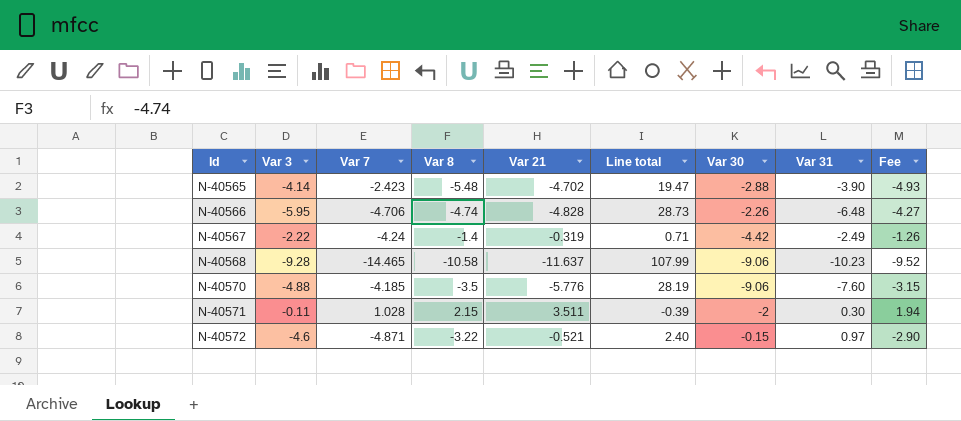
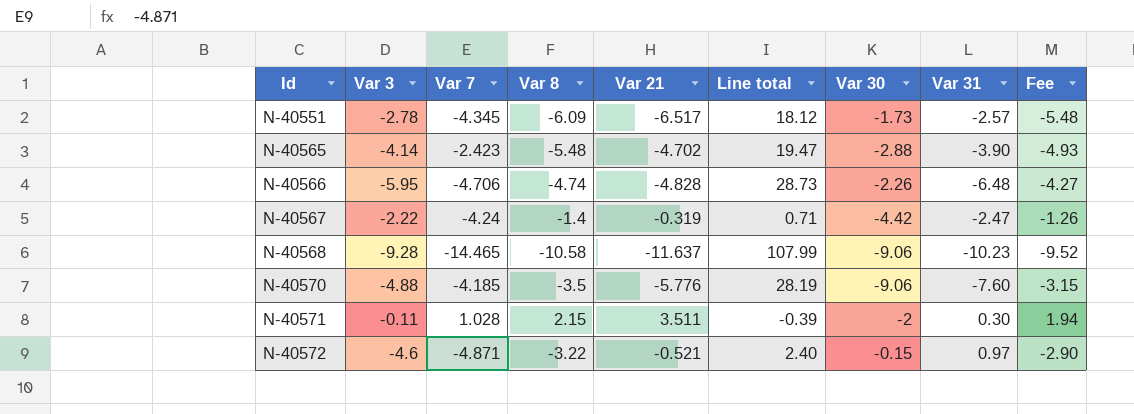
row N-40551: none -> -2.78 | -4.345 | -6.09 | -6.517 | 18.12 | -1.73 | -2.57 | -5.48
N-40567 | Var 31: -2.49 -> -2.47

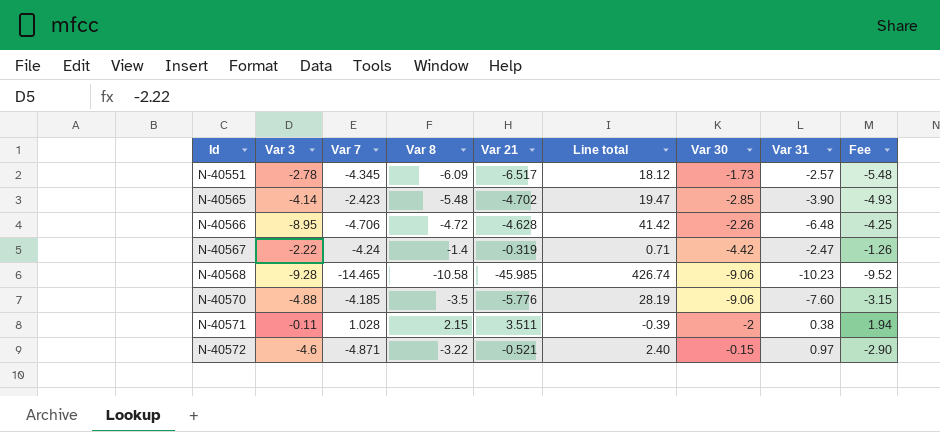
N-40565 | Var 30: -2.88 -> -2.85
N-40566 | Var 3: -5.95 -> -8.95
N-40566 | Var 8: -4.74 -> -4.72
N-40566 | Var 21: -4.828 -> -4.628
N-40566 | Line total: 28.73 -> 41.42
N-40566 | Fee: -4.27 -> -4.25
N-40568 | Var 21: -11.637 -> -45.985
N-40568 | Line total: 107.99 -> 426.74
N-40571 | Var 31: 0.30 -> 0.38

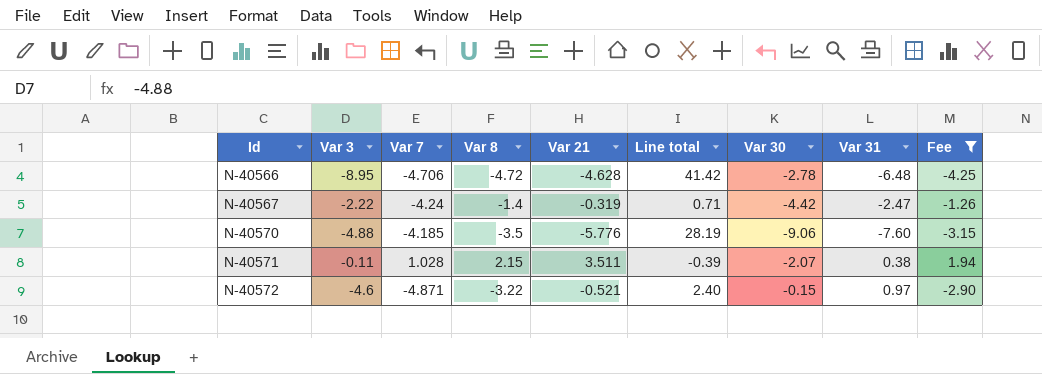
filter: none -> Fee >= -4.25
N-40566 | Var 30: -2.26 -> -2.78
N-40571 | Var 30: -2 -> -2.07

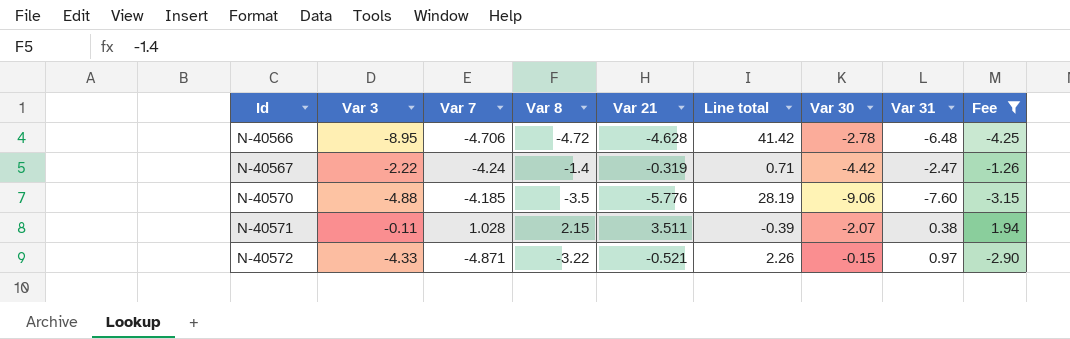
N-40572 | Var 3: -4.6 -> -4.33
N-40572 | Line total: 2.40 -> 2.26

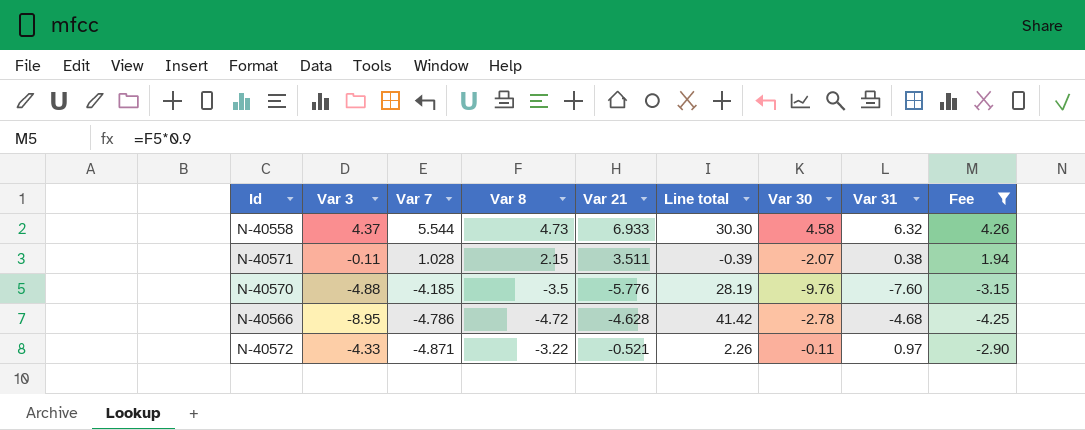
row order: Id ascending -> Var 7 descending
row N-40567: -2.22 | -4.24 | -1.4 | -0.319 | 0.71 | -4.42 | -2.47 | -1.26 -> none
row N-40558: none -> 4.37 | 5.544 | 4.73 | 6.933 | 30.30 | 4.58 | 6.32 | 4.26
N-40570 | Var 30: -9.06 -> -9.76
N-40566 | Var 7: -4.706 -> -4.786
N-40566 | Var 31: -6.48 -> -4.68
N-40572 | Var 30: -0.15 -> -0.11

